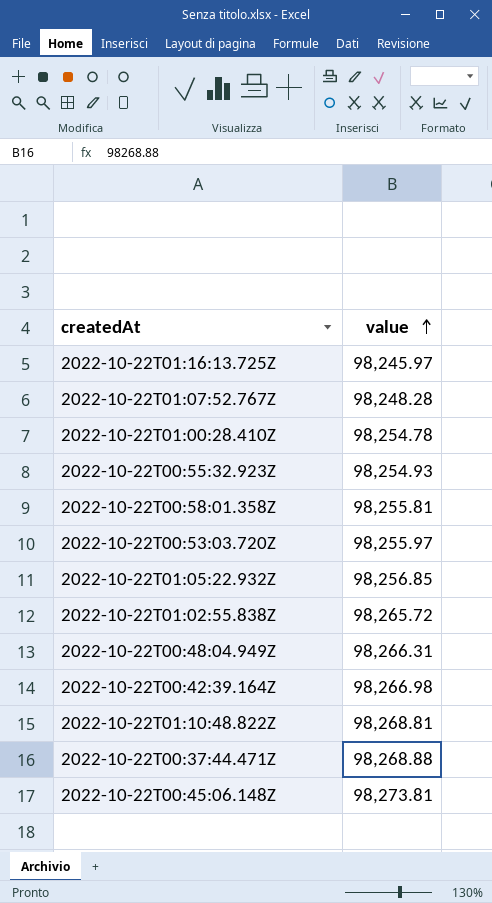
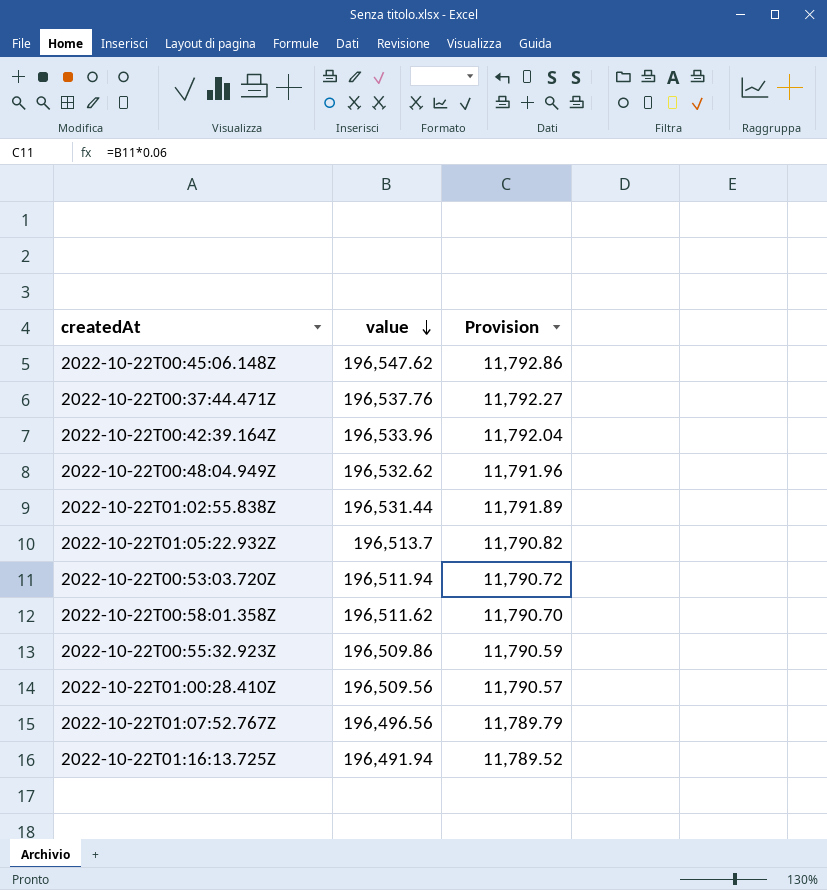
row order: value ascending -> value descending
column Provision | formula: none -> [value] * 0.06
row 2022-10-22T01:10:48.822Z: 98,268.81 -> none
2022-10-22T00:45:06.148Z | value: 98,273.81 -> 196,547.62
2022-10-22T00:37:44.471Z | value: 98,268.88 -> 196,537.76
2022-10-22T00:42:39.164Z | value: 98,266.98 -> 196,533.96
2022-10-22T00:48:04.949Z | value: 98,266.31 -> 196,532.62
2022-10-22T01:02:55.838Z | value: 98,265.72 -> 196,531.44
2022-10-22T01:05:22.932Z | value: 98,256.85 -> 196,513.7
2022-10-22T00:53:03.720Z | value: 98,255.97 -> 196,511.94
2022-10-22T00:58:01.358Z | value: 98,255.81 -> 196,511.62
2022-10-22T00:55:32.923Z | value: 98,254.93 -> 196,509.86
2022-10-22T01:00:28.410Z | value: 98,254.78 -> 196,509.56
2022-10-22T01:07:52.767Z | value: 98,248.28 -> 196,496.56
2022-10-22T01:16:13.725Z | value: 98,245.97 -> 196,491.94

